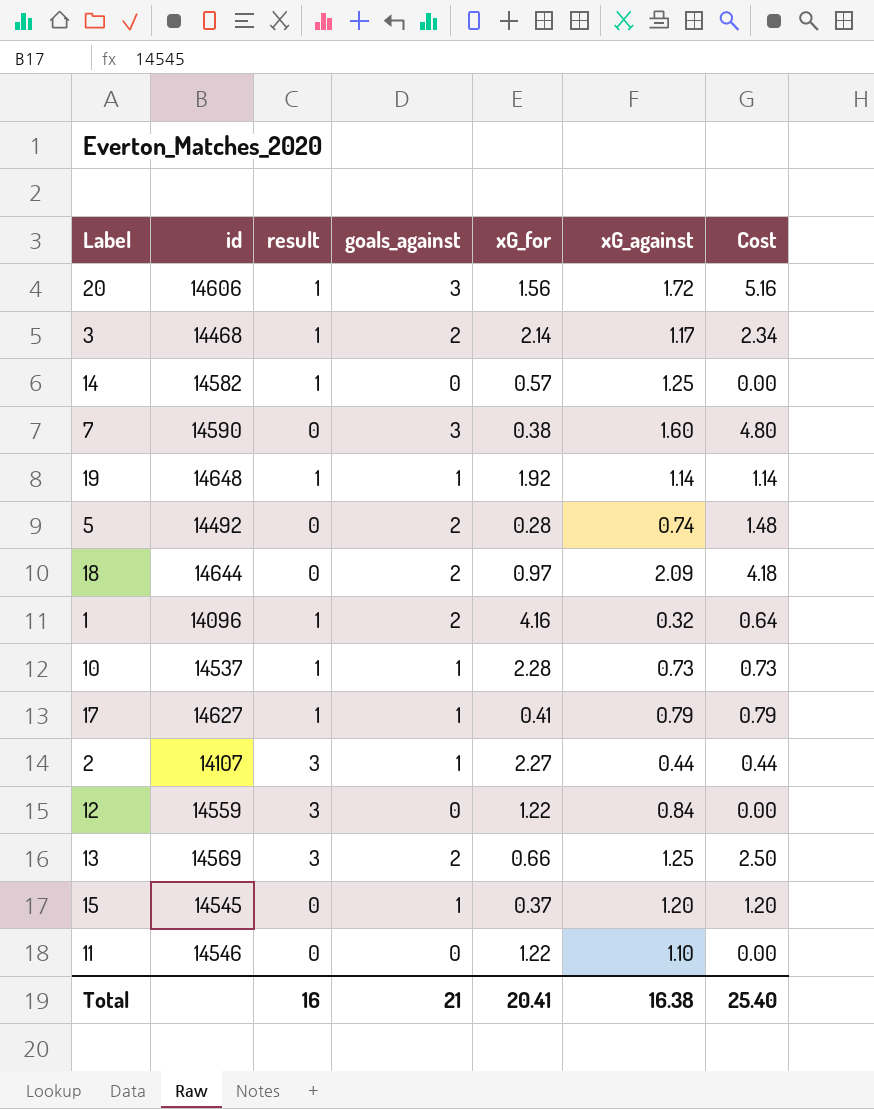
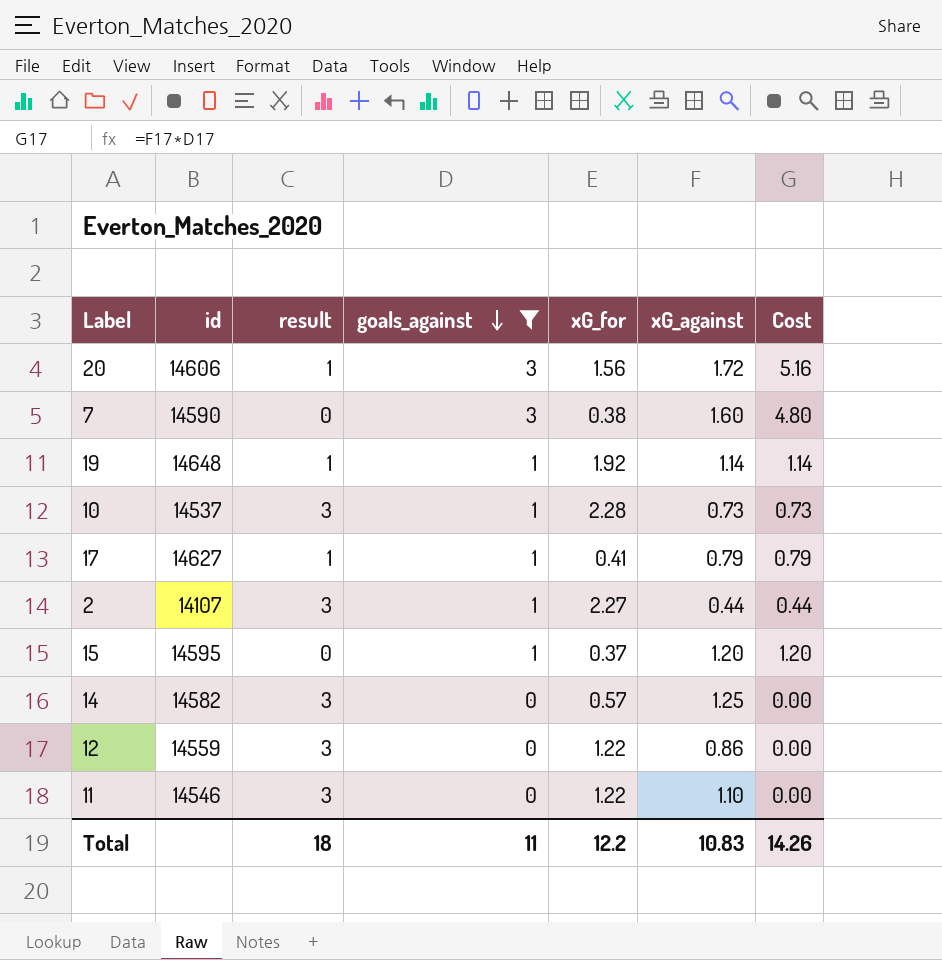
filter: none -> goals_against != 2
row order: none -> goals_against descending
10 | result: 1 -> 3
15 | id: 14545 -> 14595
14 | result: 1 -> 3
12 | xG_against: 0.84 -> 0.86
11 | result: 0 -> 3
Total | result: 16 -> 18
Total | goals_against: 21 -> 11
Total | xG_for: 20.41 -> 12.2
Total | xG_against: 16.38 -> 10.83
Total | Cost: 25.40 -> 14.26

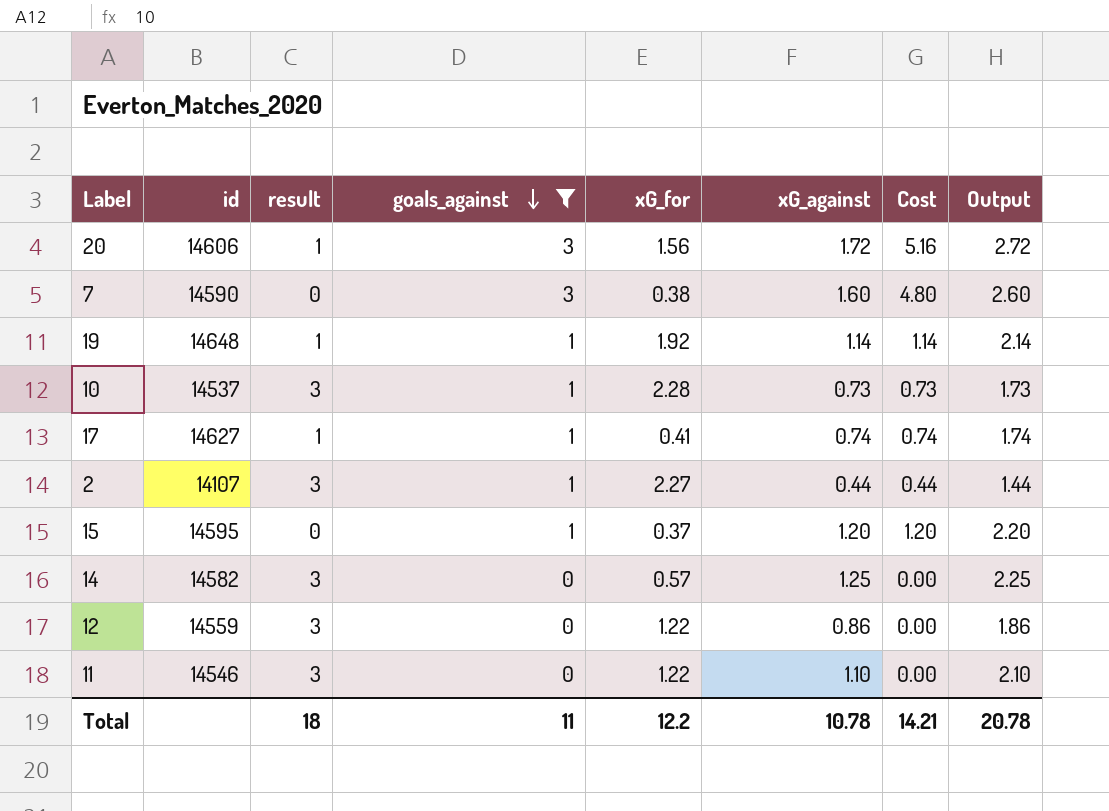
column Output | formula: none -> [xG_against] + 1
17 | xG_against: 0.79 -> 0.74
17 | Cost: 0.79 -> 0.74
Total | xG_against: 10.83 -> 10.78
Total | Cost: 14.26 -> 14.21

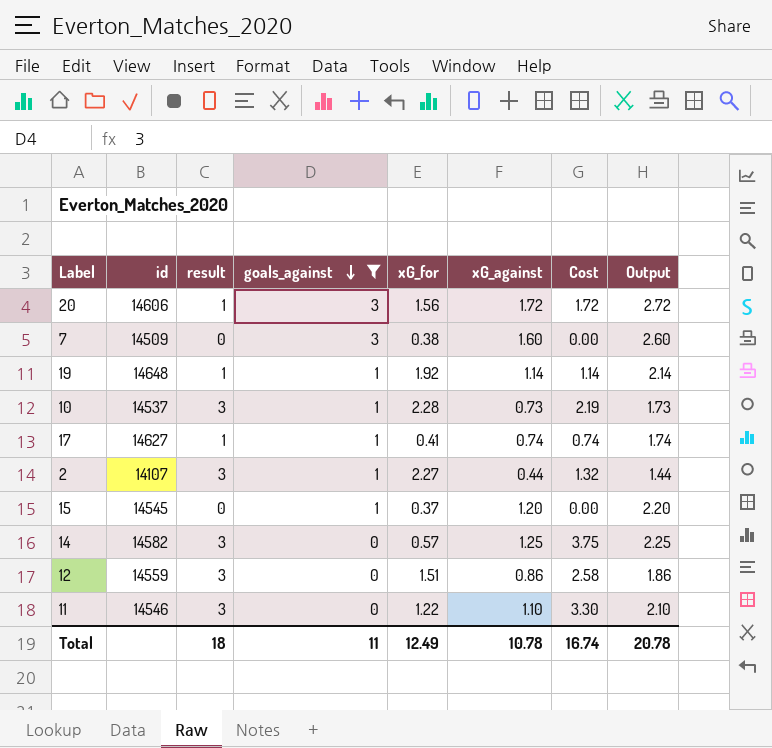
column Cost | formula: [goals_against] * [xG_against] -> [result] * [xG_against]
7 | id: 14590 -> 14509
15 | id: 14595 -> 14545
12 | xG_for: 1.22 -> 1.51
Total | xG_for: 12.2 -> 12.49
Total | Cost: 14.21 -> 16.74

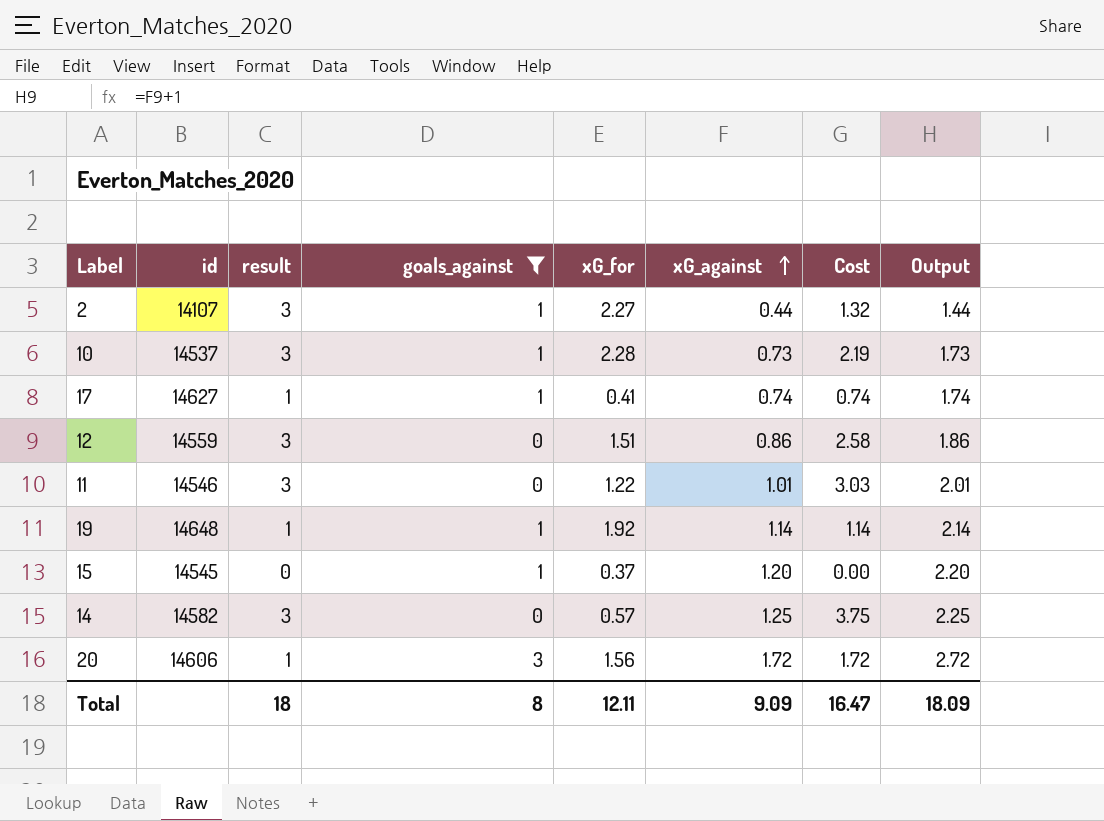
row order: goals_against descending -> xG_against ascending
row 7: 14509 | 0 | 3 | 0.38 | 1.60 | 0.00 | 2.60 -> none
11 | xG_against: 1.10 -> 1.01
11 | Cost: 3.30 -> 3.03
11 | Output: 2.10 -> 2.01
Total | goals_against: 11 -> 8
Total | xG_for: 12.49 -> 12.11
Total | xG_against: 10.78 -> 9.09
Total | Cost: 16.74 -> 16.47
Total | Output: 20.78 -> 18.09

